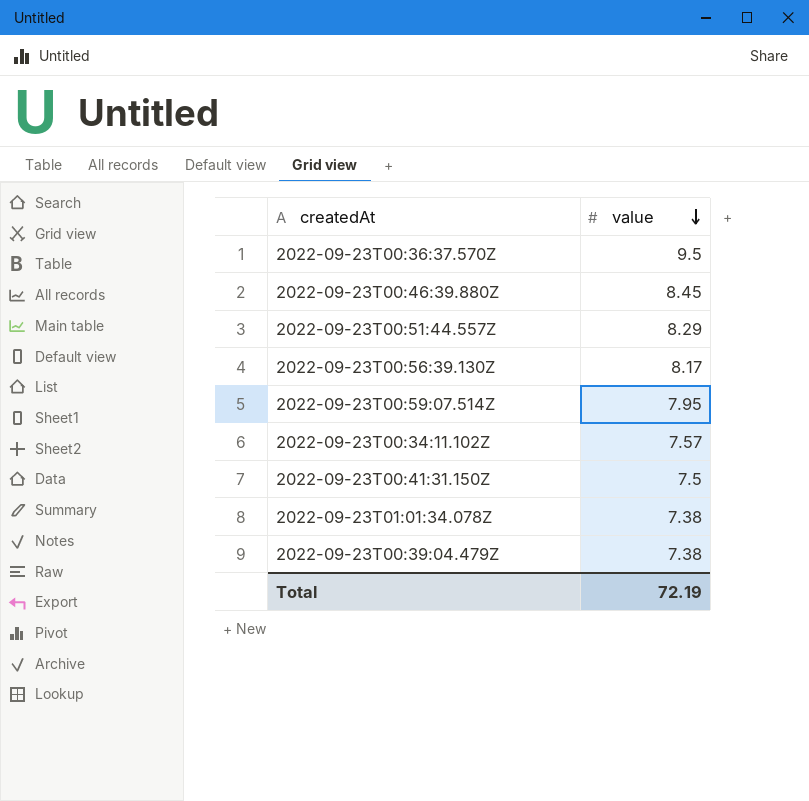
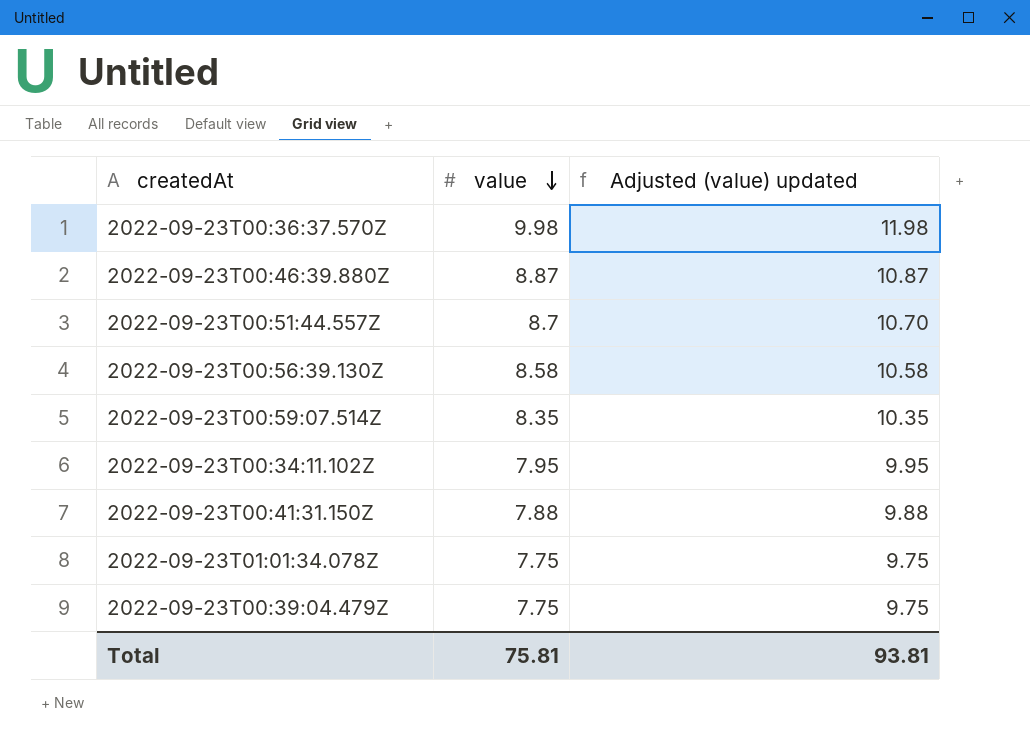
column Adjusted (value) updated | formula: none -> [value] + 2
2022-09-23T00:36:37.570Z | value: 9.5 -> 9.98
2022-09-23T00:46:39.880Z | value: 8.45 -> 8.87
2022-09-23T00:51:44.557Z | value: 8.29 -> 8.7
2022-09-23T00:56:39.130Z | value: 8.17 -> 8.58
2022-09-23T00:59:07.514Z | value: 7.95 -> 8.35
2022-09-23T00:34:11.102Z | value: 7.57 -> 7.95
2022-09-23T00:41:31.150Z | value: 7.5 -> 7.88
2022-09-23T01:01:34.078Z | value: 7.38 -> 7.75
2022-09-23T00:39:04.479Z | value: 7.38 -> 7.75
Total | value: 72.19 -> 75.81

